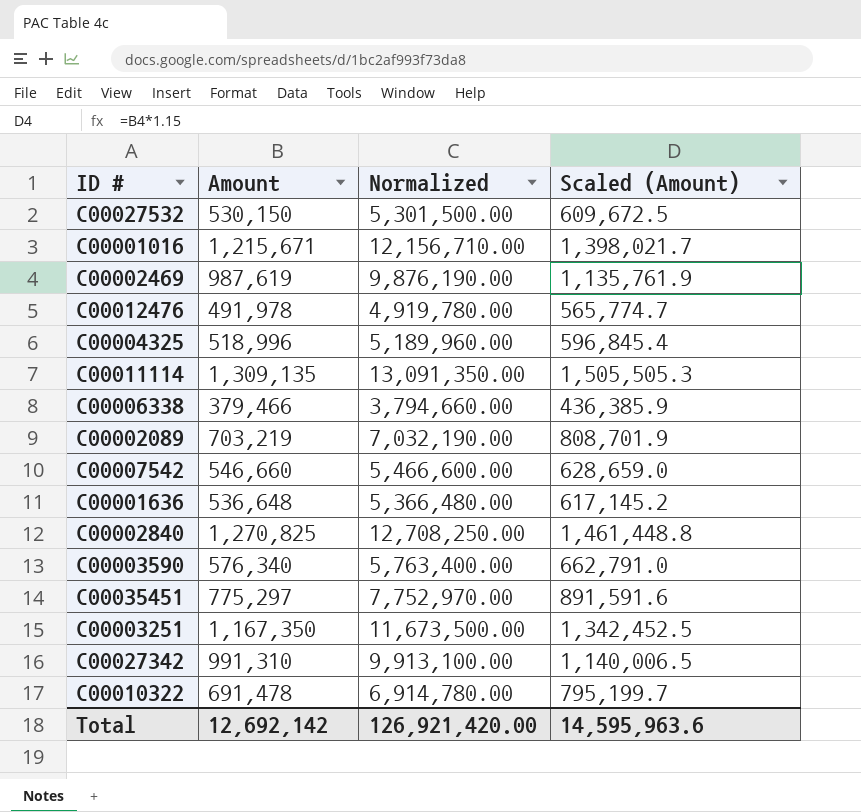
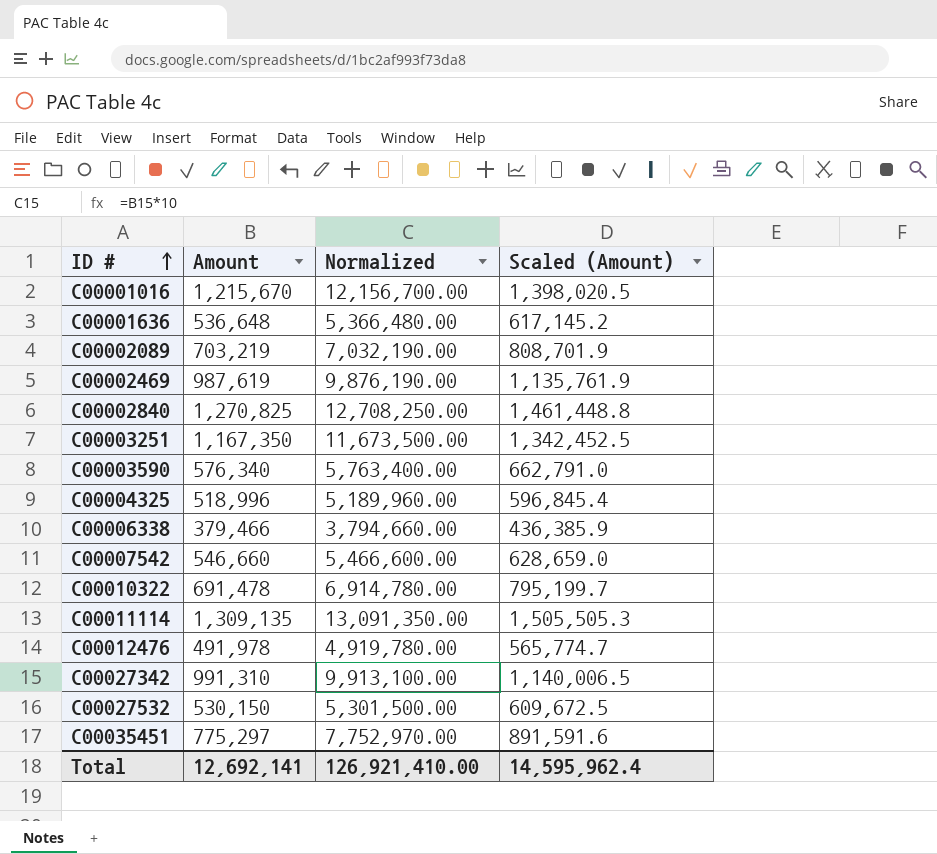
row order: none -> ID # ascending
C00001016 | Amount: 1,215,671 -> 1,215,670
C00001016 | Normalized: 12,156,710.00 -> 12,156,700.00
C00001016 | Scaled (Amount): 1,398,021.7 -> 1,398,020.5
Total | Amount: 12,692,142 -> 12,692,141
Total | Normalized: 126,921,420.00 -> 126,921,410.00
Total | Scaled (Amount): 14,595,963.6 -> 14,595,962.4

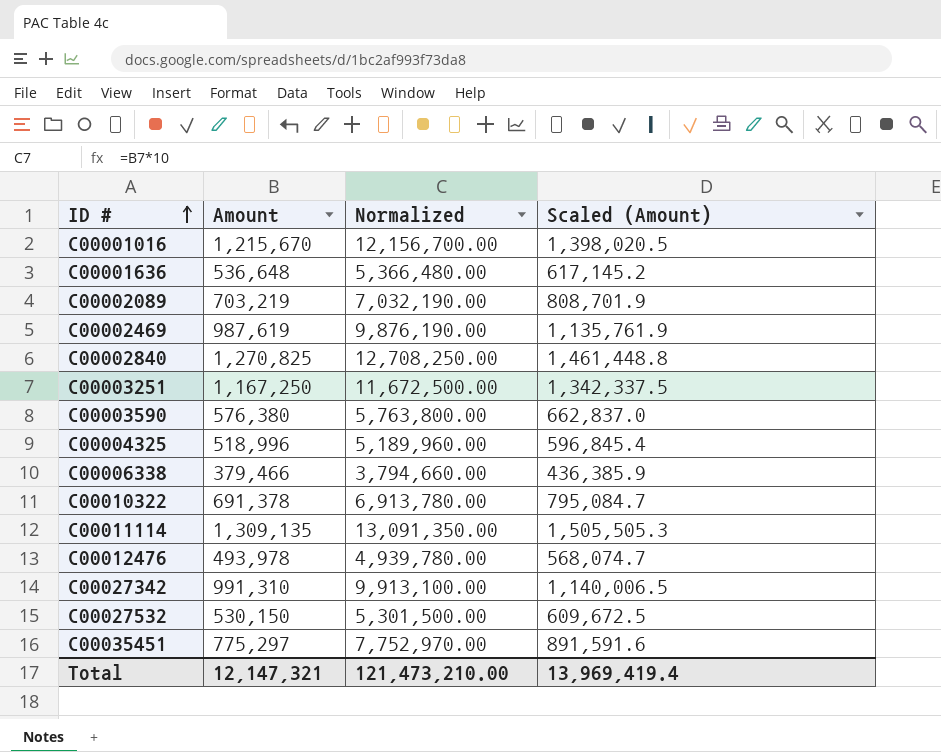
row C00007542: 546,660 | 5,466,600.00 | 628,659.0 -> none
C00003251 | Amount: 1,167,350 -> 1,167,250
C00003251 | Normalized: 11,673,500.00 -> 11,672,500.00
C00003251 | Scaled (Amount): 1,342,452.5 -> 1,342,337.5
C00003590 | Amount: 576,340 -> 576,380
C00003590 | Normalized: 5,763,400.00 -> 5,763,800.00
C00003590 | Scaled (Amount): 662,791.0 -> 662,837.0
C00010322 | Amount: 691,478 -> 691,378
C00010322 | Normalized: 6,914,780.00 -> 6,913,780.00
C00010322 | Scaled (Amount): 795,199.7 -> 795,084.7
C00012476 | Amount: 491,978 -> 493,978
C00012476 | Normalized: 4,919,780.00 -> 4,939,780.00
C00012476 | Scaled (Amount): 565,774.7 -> 568,074.7
Total | Amount: 12,692,141 -> 12,147,321
Total | Normalized: 126,921,410.00 -> 121,473,210.00
Total | Scaled (Amount): 14,595,962.4 -> 13,969,419.4

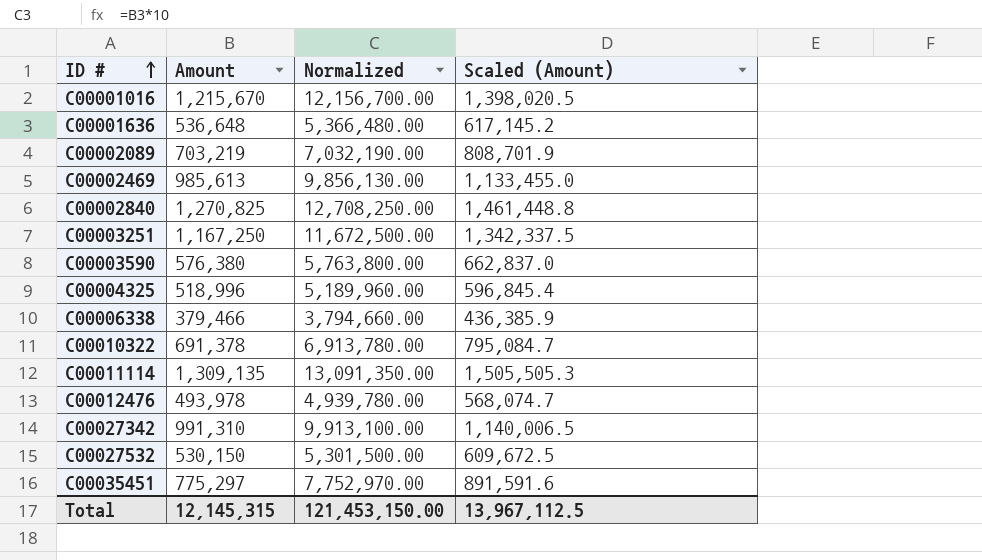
C00002469 | Amount: 987,619 -> 985,613
C00002469 | Normalized: 9,876,190.00 -> 9,856,130.00
C00002469 | Scaled (Amount): 1,135,761.9 -> 1,133,455.0
Total | Amount: 12,147,321 -> 12,145,315
Total | Normalized: 121,473,210.00 -> 121,453,150.00
Total | Scaled (Amount): 13,969,419.4 -> 13,967,112.5

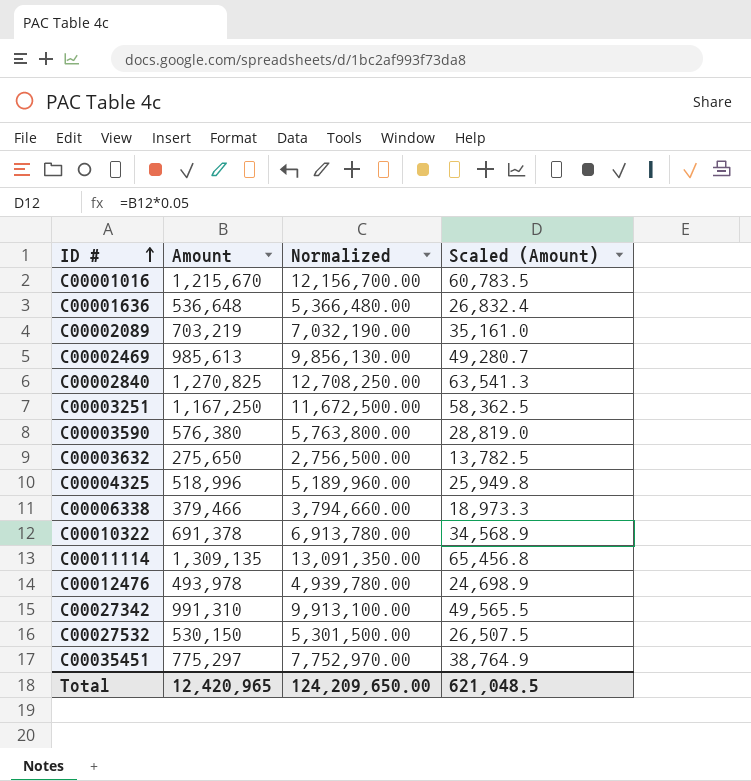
column Scaled (Amount) | formula: [Amount] * 1.15 -> [Amount] * 0.05
row C00003632: none -> 275,650 | 2,756,500.00 | 13,782.5
Total | Amount: 12,145,315 -> 12,420,965
Total | Normalized: 121,453,150.00 -> 124,209,650.00
Total | Scaled (Amount): 13,967,112.5 -> 621,048.5

